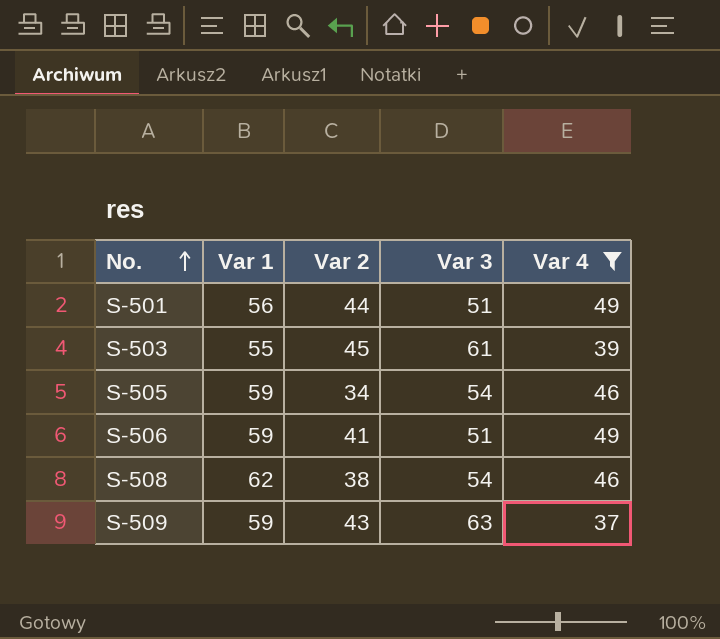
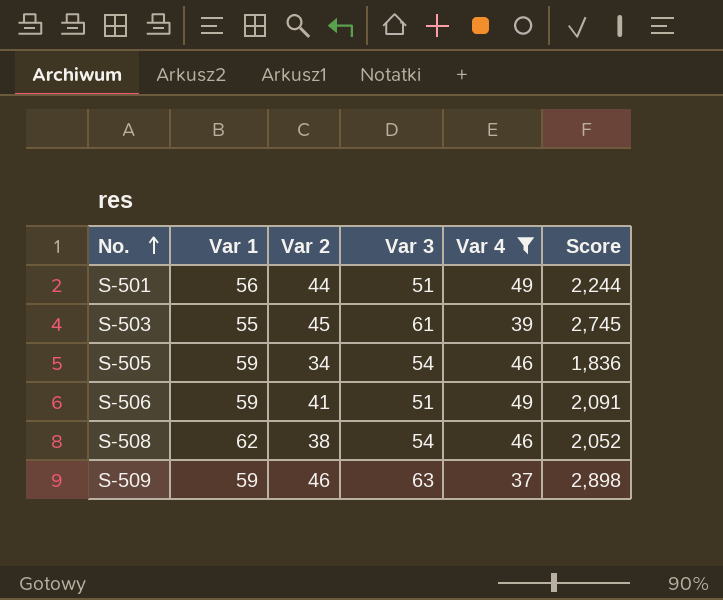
column Score | formula: none -> [Var 2] * [Var 3]
S-509 | Var 2: 43 -> 46

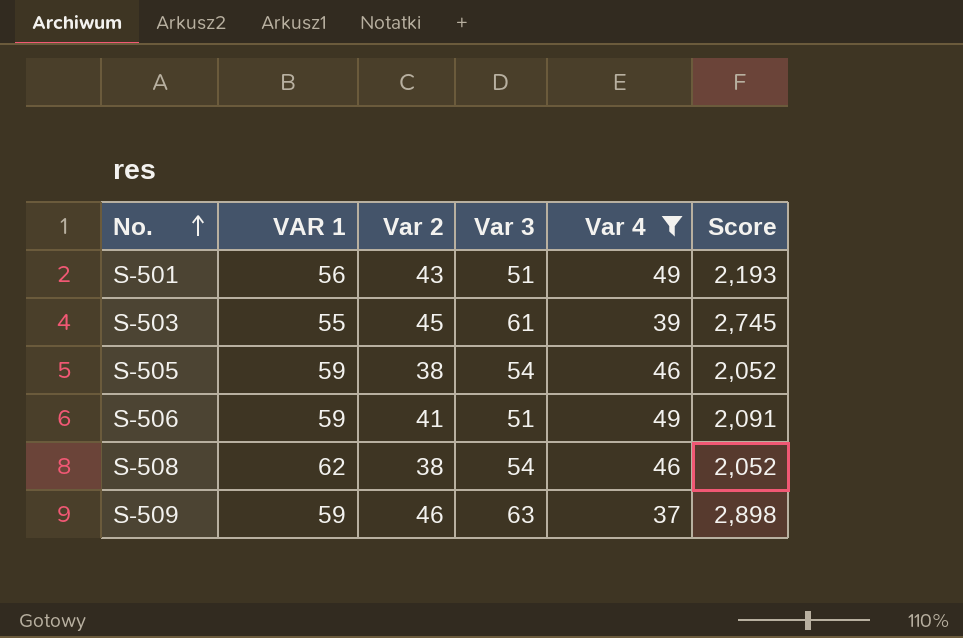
column name: Var 1 -> VAR 1
S-501 | Var 2: 44 -> 43
S-501 | Score: 2,244 -> 2,193
S-505 | Var 2: 34 -> 38
S-505 | Score: 1,836 -> 2,052

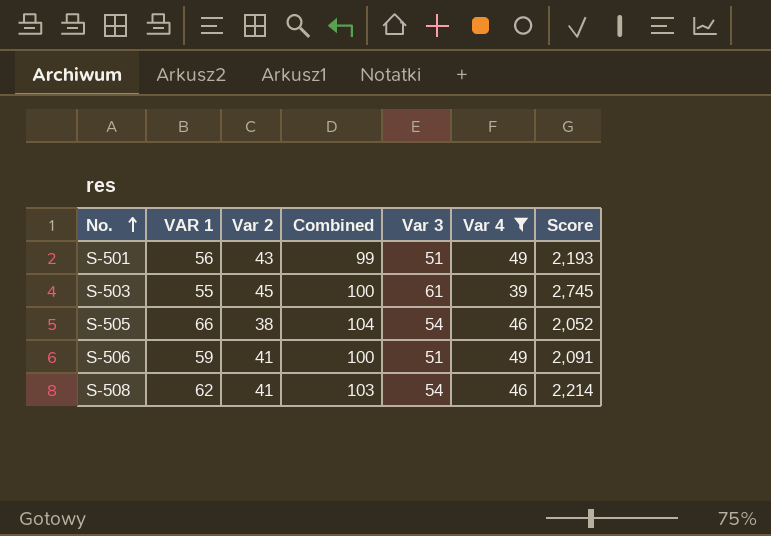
column Combined | formula: none -> [VAR 1] + [Var 2]
row S-509: 59 | 46 | 63 | 37 | 2,898 -> none
S-505 | VAR 1: 59 -> 66
S-508 | Var 2: 38 -> 41
S-508 | Score: 2,052 -> 2,214

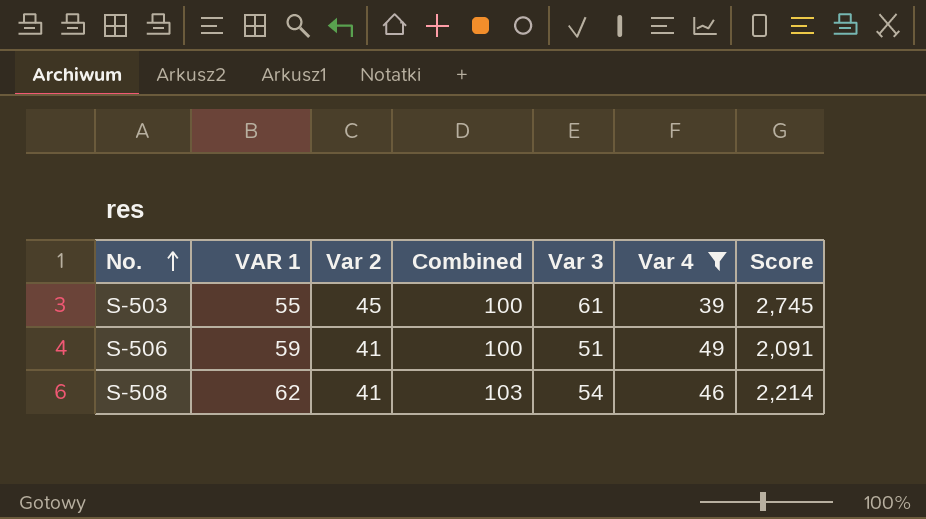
row S-501: 56 | 43 | 99 | 51 | 49 | 2,193 -> none
row S-505: 66 | 38 | 104 | 54 | 46 | 2,052 -> none

